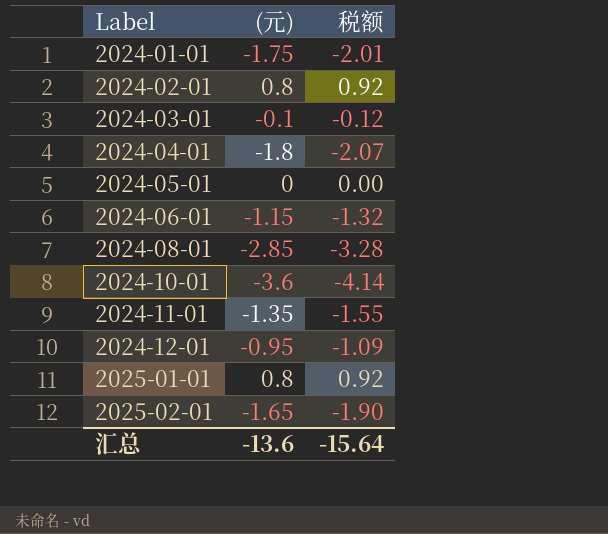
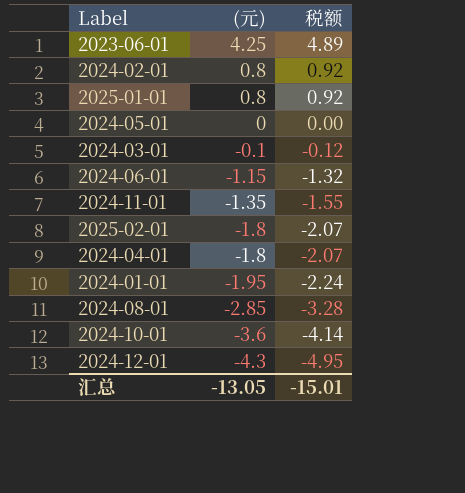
row order: Label ascending -> (元) descending
row 2023-06-01: none -> 4.25 | 4.89
2025-02-01 | (元): -1.65 -> -1.8
2025-02-01 | 税额: -1.90 -> -2.07
2024-01-01 | (元): -1.75 -> -1.95
2024-01-01 | 税额: -2.01 -> -2.24
2024-12-01 | (元): -0.95 -> -4.3
2024-12-01 | 税额: -1.09 -> -4.95
汇总 | (元): -13.6 -> -13.05
汇总 | 税额: -15.64 -> -15.01

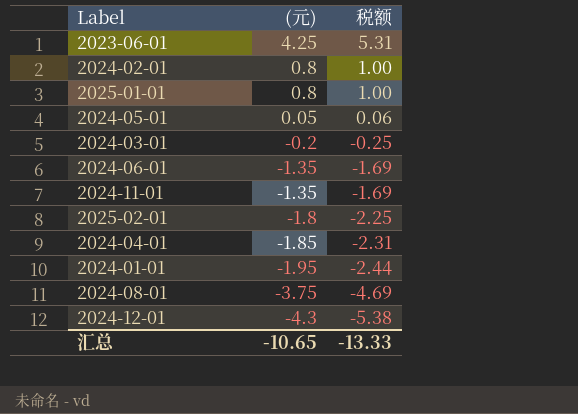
column 税额 | formula: [(元)] * 1.15 -> [(元)] * 1.25
row 2024-10-01: -3.6 | -4.14 -> none
2024-05-01 | (元): 0 -> 0.05
2024-03-01 | (元): -0.1 -> -0.2
2024-06-01 | (元): -1.15 -> -1.35
2024-04-01 | (元): -1.8 -> -1.85
2024-08-01 | (元): -2.85 -> -3.75
汇总 | (元): -13.05 -> -10.65
汇总 | 税额: -15.01 -> -13.33

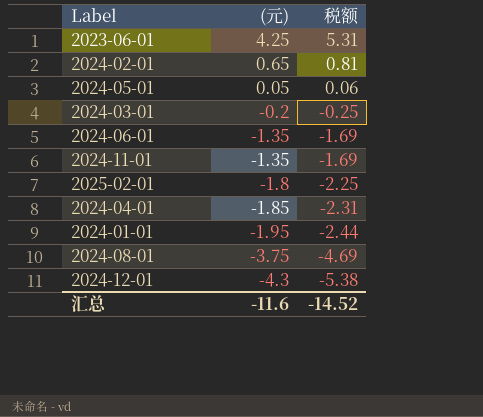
row 2025-01-01: 0.8 | 1.00 -> none
2024-02-01 | (元): 0.8 -> 0.65
2024-02-01 | 税额: 1.00 -> 0.81
汇总 | (元): -10.65 -> -11.6
汇总 | 税额: -13.33 -> -14.52

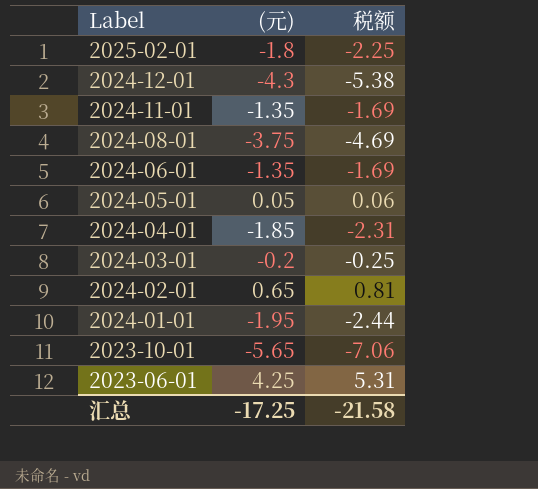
row order: (元) descending -> Label descending
row 2023-10-01: none -> -5.65 | -7.06
汇总 | (元): -11.6 -> -17.25
汇总 | 税额: -14.52 -> -21.58

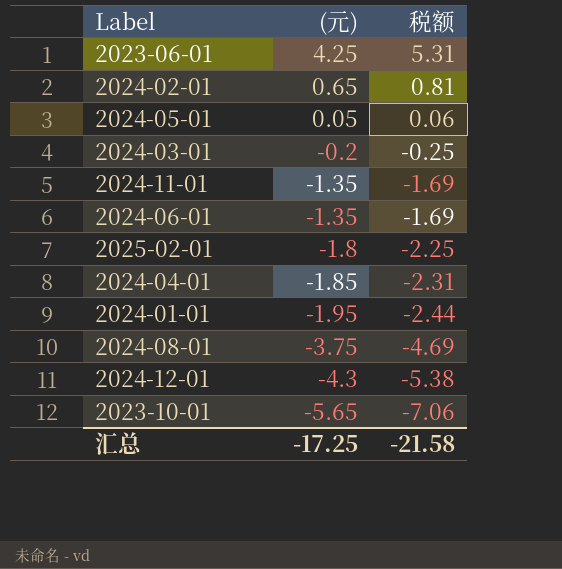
row order: Label descending -> (元) descending

